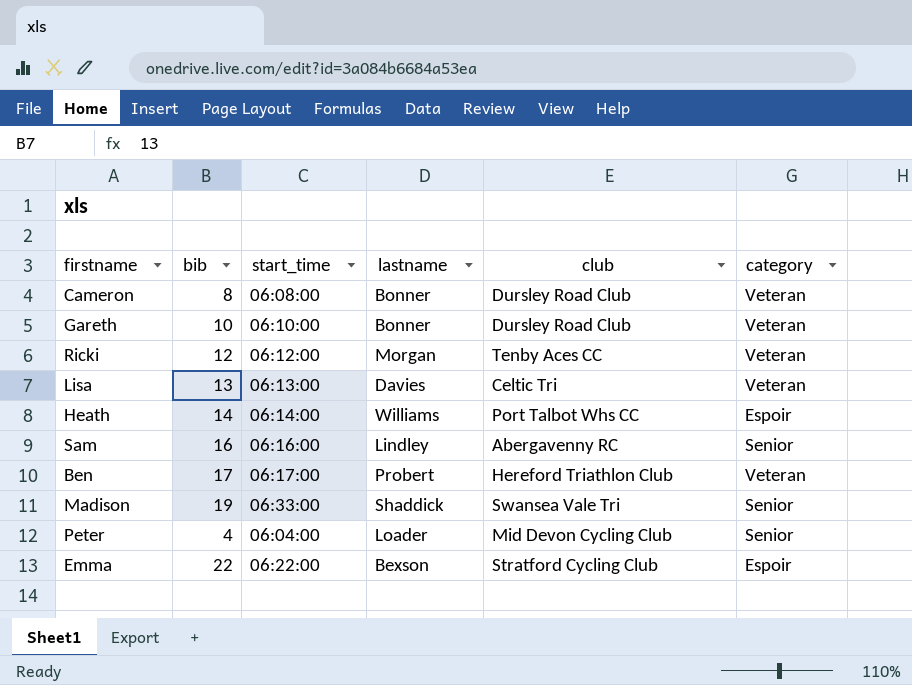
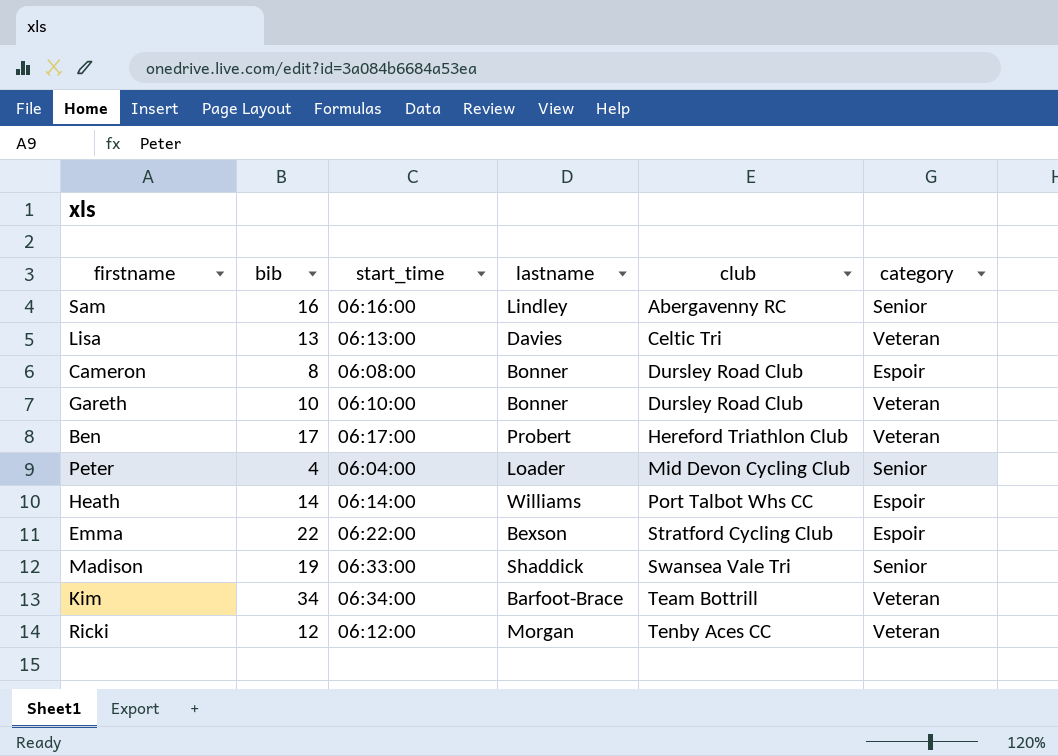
row order: none -> club ascending
Cameron | category: Veteran -> Espoir
row Kim: none -> 34 | 06:34:00 | Barfoot-Brace | Team Bottrill | Veteran

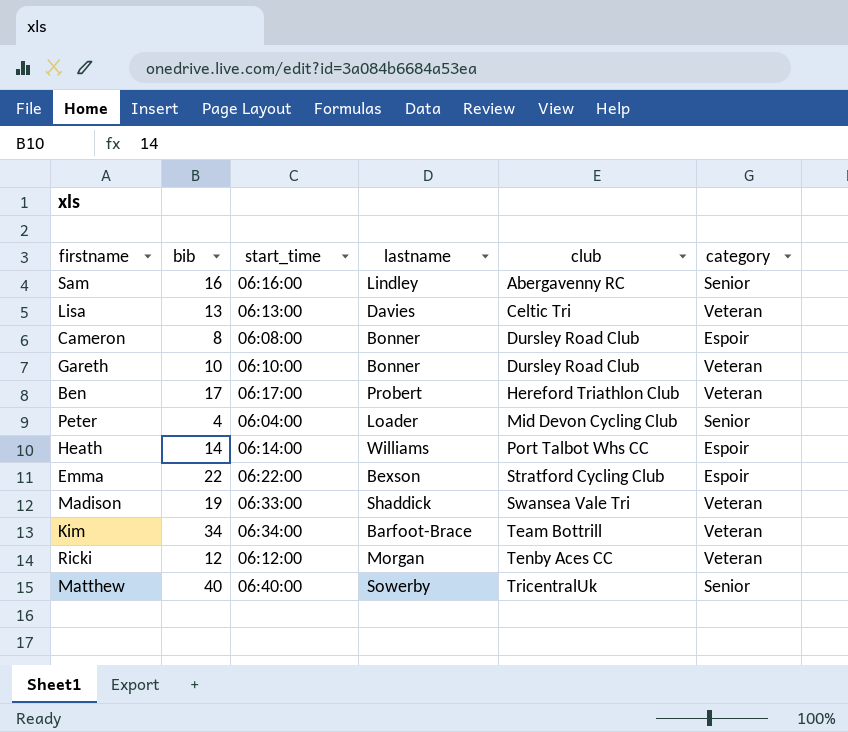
Madison | category: Senior -> Veteran
row Matthew: none -> 40 | 06:40:00 | Sowerby | TricentralUk | Senior

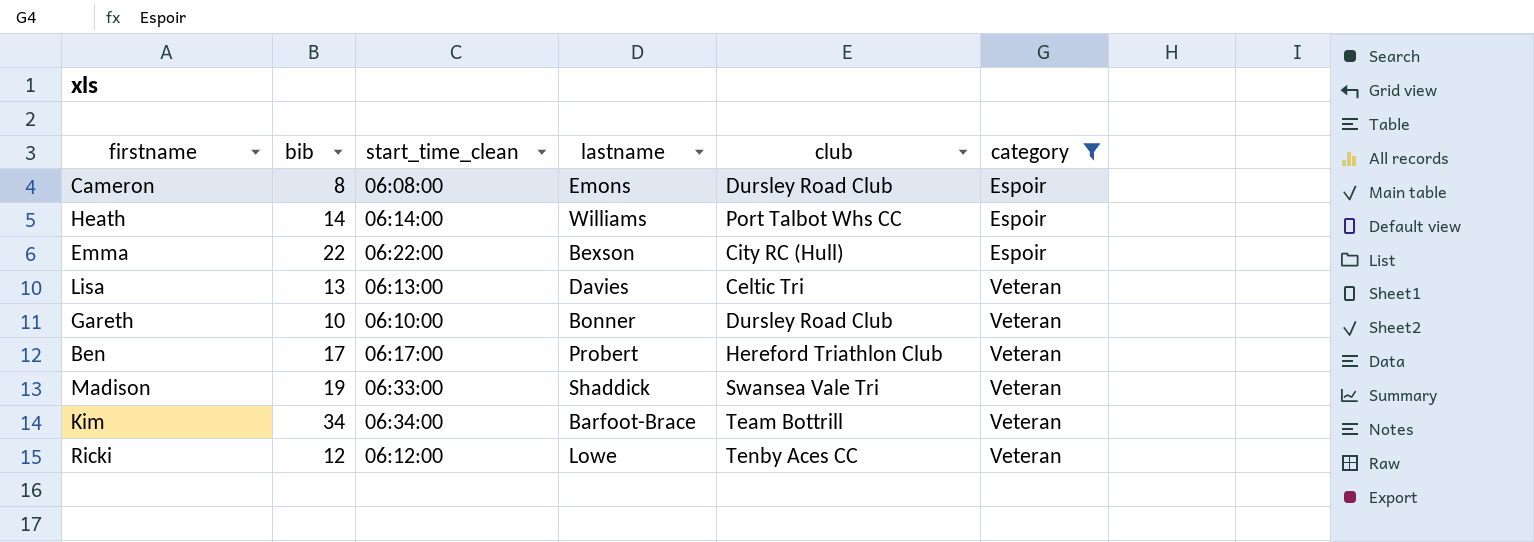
filter: none -> category != Senior
row order: club ascending -> category ascending
column name: start_time -> start_time_clean
Cameron | lastname: Bonner -> Emons
Emma | club: Stratford Cycling Club -> City RC (Hull)
Ricki | lastname: Morgan -> Lowe

